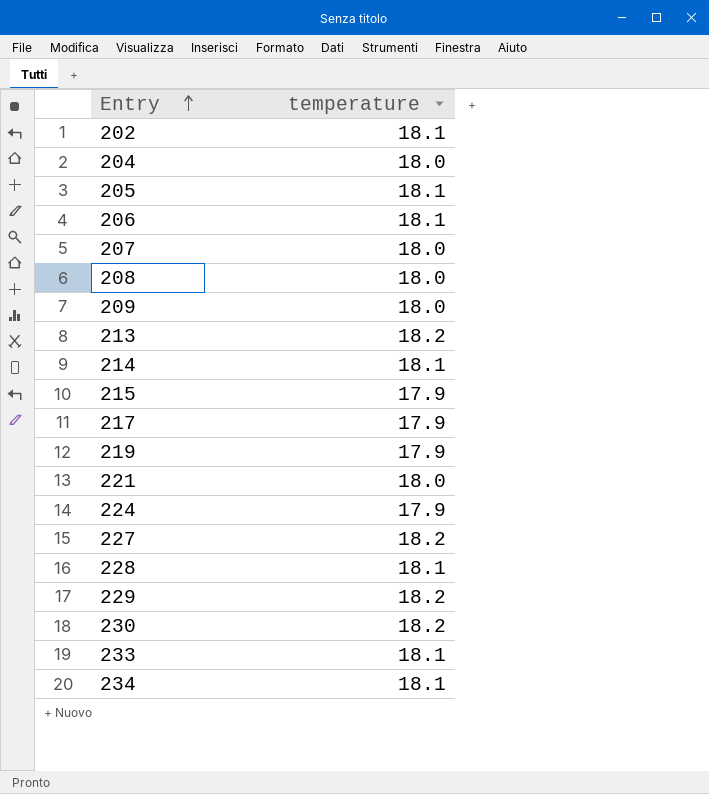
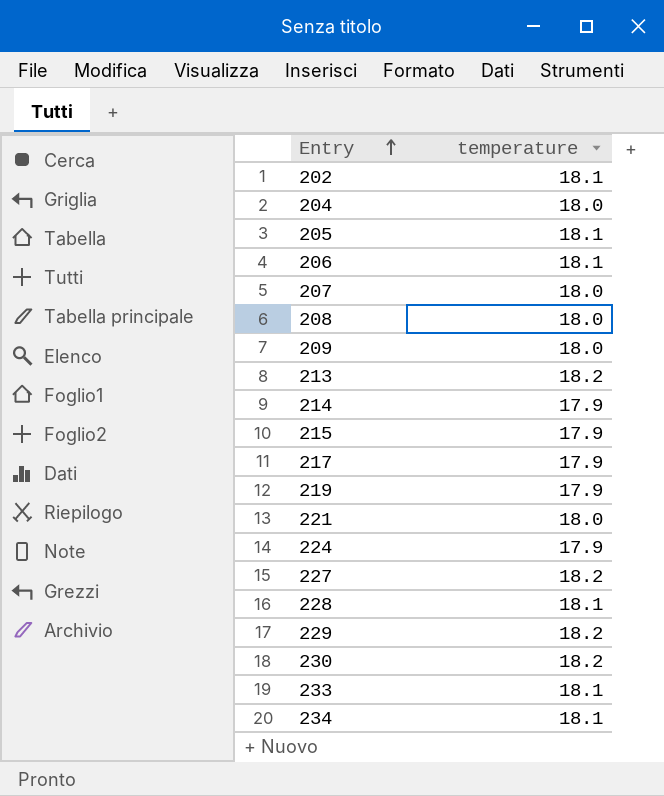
214 | temperature: 18.1 -> 17.9

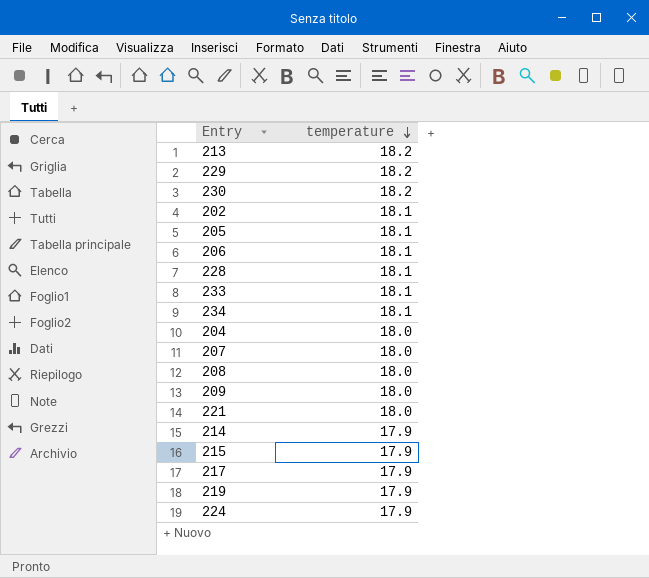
row order: Entry ascending -> temperature descending
row 227: 18.2 -> none

